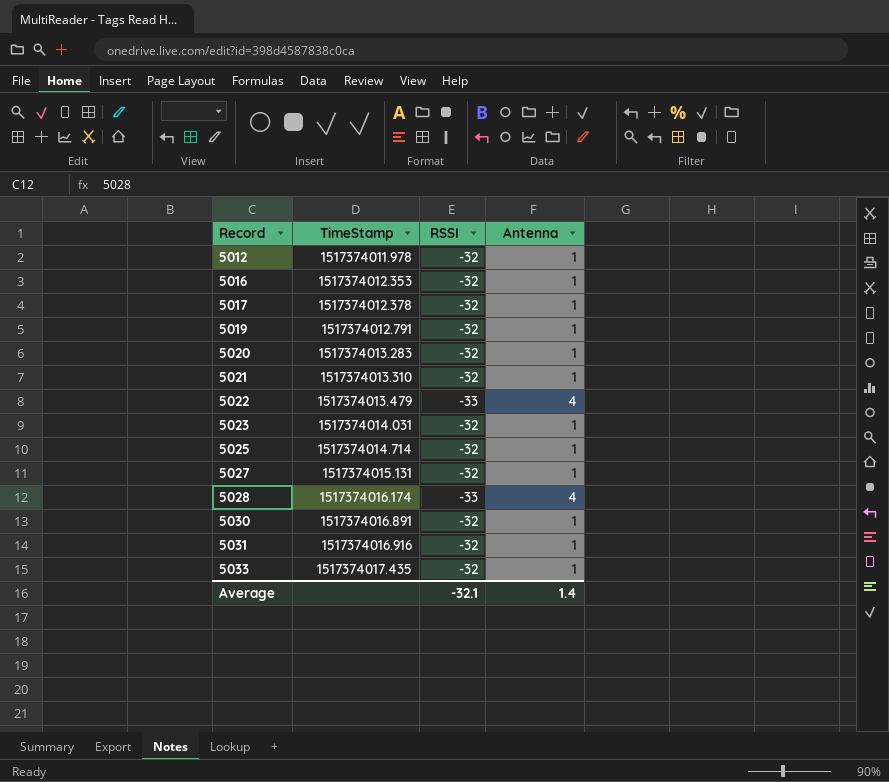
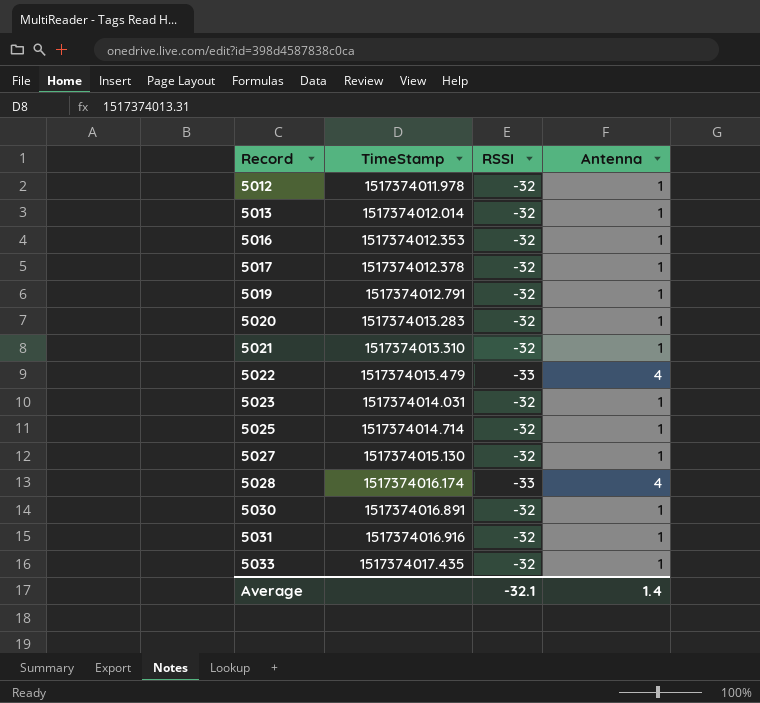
row 5013: none -> 1517374012.014 | -32 | 1
5027 | TimeStamp: 1517374015.131 -> 1517374015.130

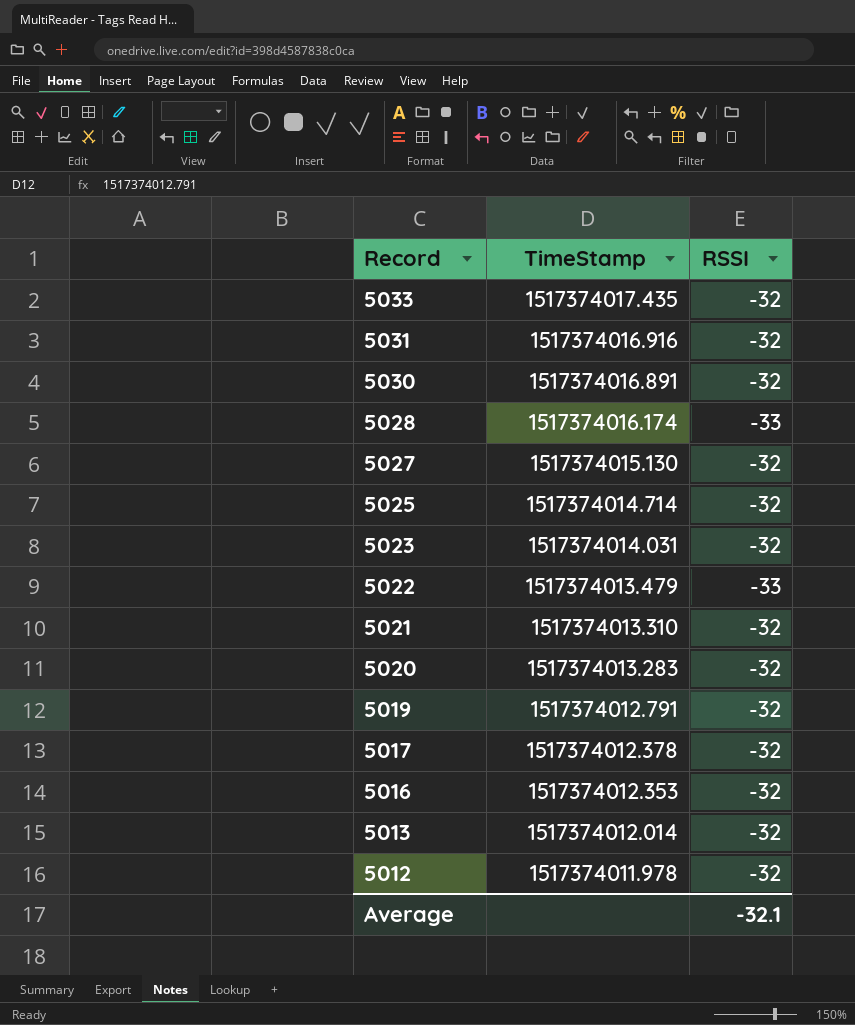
row order: Record ascending -> Record descending
column Antenna | position: 4 -> none

